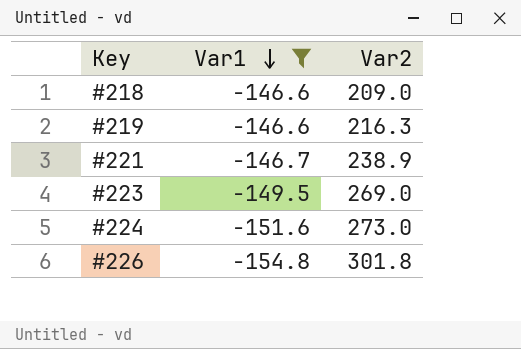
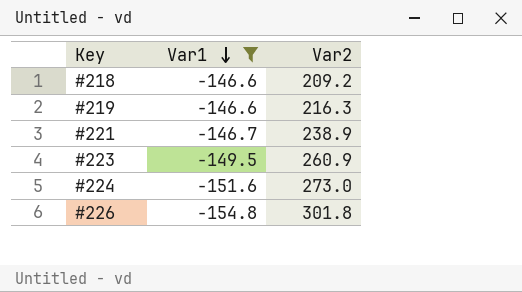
#218 | Var2: 209.0 -> 209.2
#223 | Var2: 269.0 -> 260.9

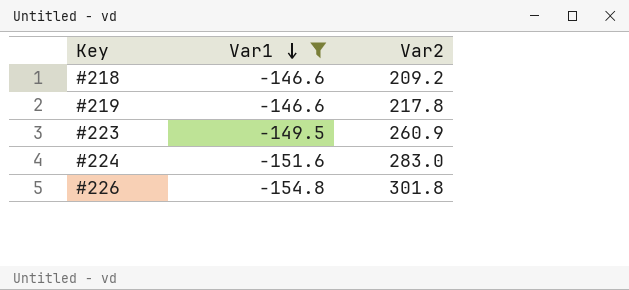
row #221: -146.7 | 238.9 -> none
#219 | Var2: 216.3 -> 217.8
#224 | Var2: 273.0 -> 283.0

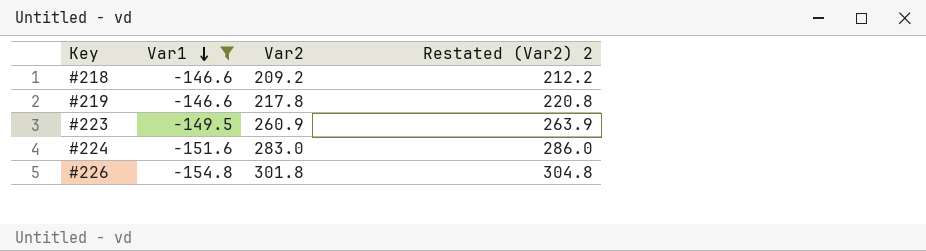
column Restated (Var2) 2 | formula: none -> [Var2] + 3

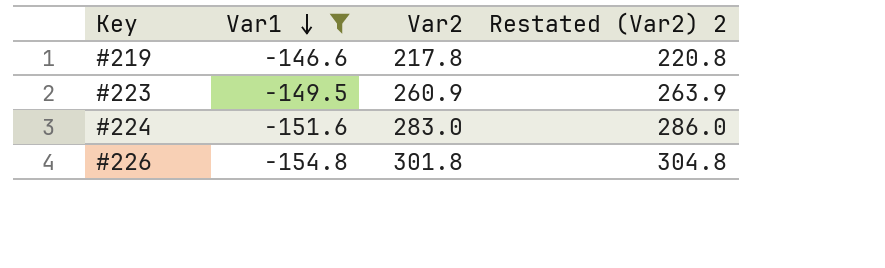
row #218: -146.6 | 209.2 | 212.2 -> none

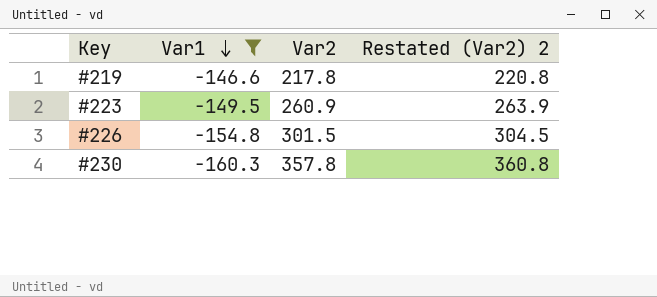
row #224: -151.6 | 283.0 | 286.0 -> none
#226 | Var2: 301.8 -> 301.5
#226 | Restated (Var2) 2: 304.8 -> 304.5
row #230: none -> -160.3 | 357.8 | 360.8

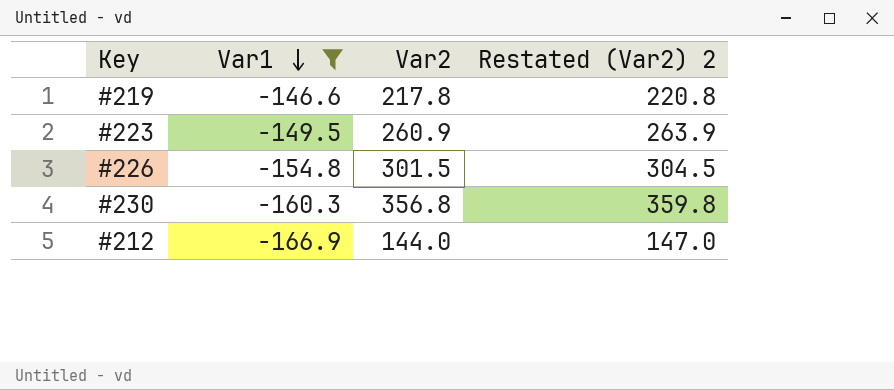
#230 | Var2: 357.8 -> 356.8
#230 | Restated (Var2) 2: 360.8 -> 359.8
row #212: none -> -166.9 | 144.0 | 147.0

